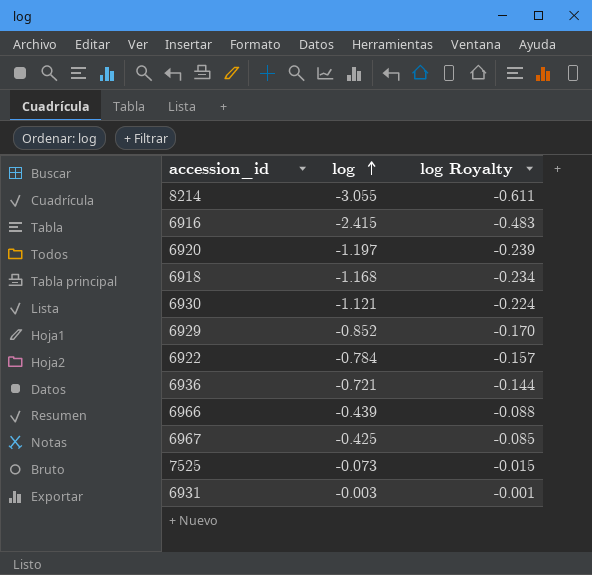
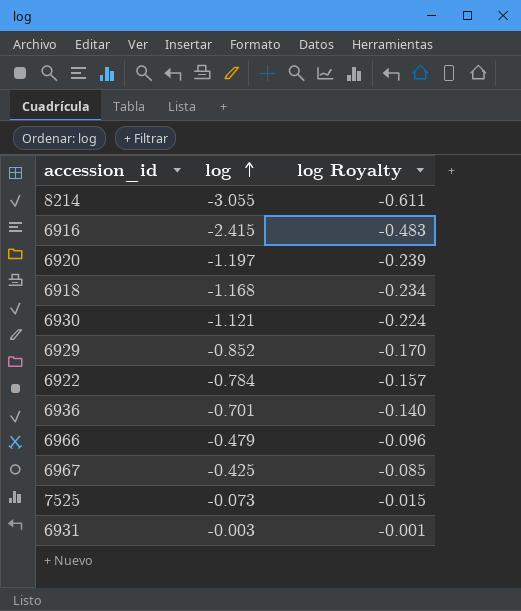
6936 | log: -0.721 -> -0.701
6936 | log Royalty: -0.144 -> -0.140
6966 | log: -0.439 -> -0.479
6966 | log Royalty: -0.088 -> -0.096

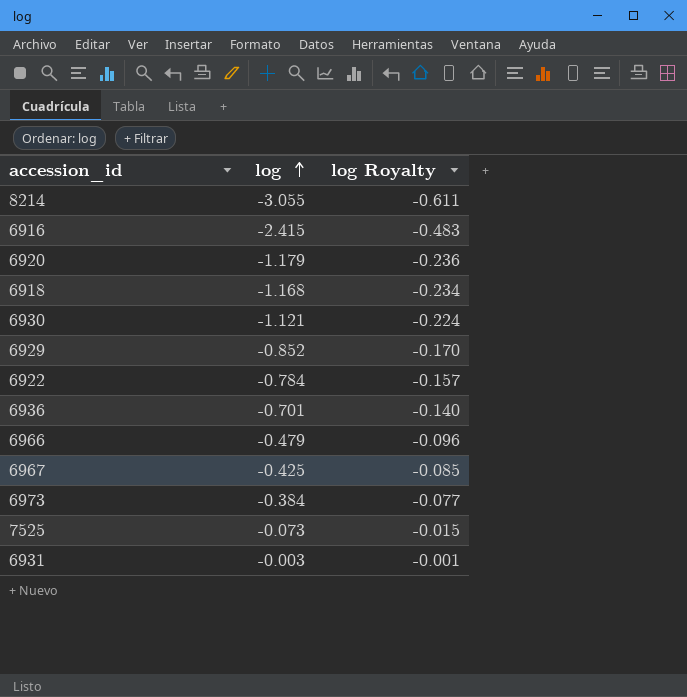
6920 | log: -1.197 -> -1.179
6920 | log Royalty: -0.239 -> -0.236
row 6973: none -> -0.384 | -0.077

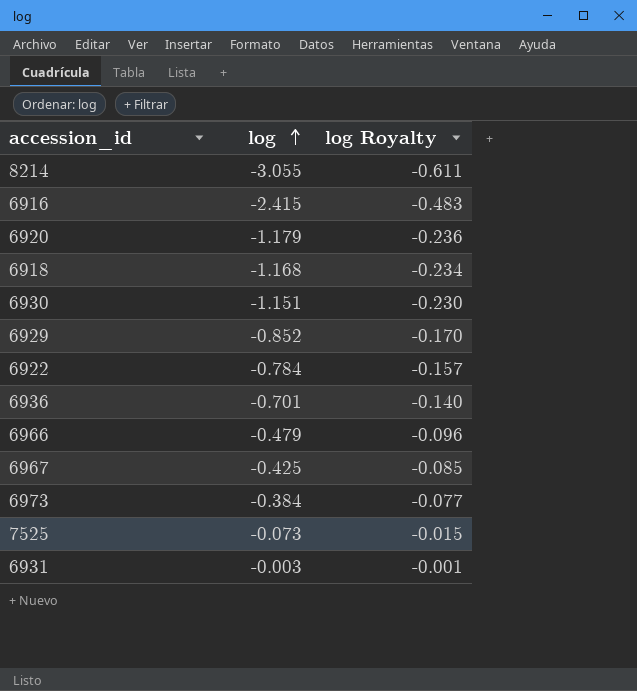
6930 | log: -1.121 -> -1.151
6930 | log Royalty: -0.224 -> -0.230

